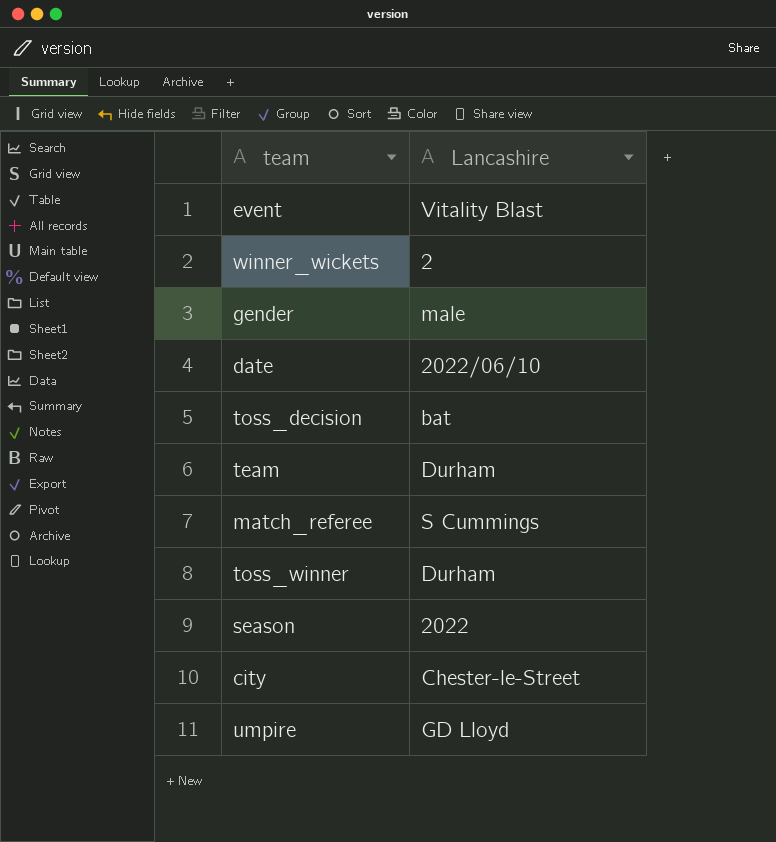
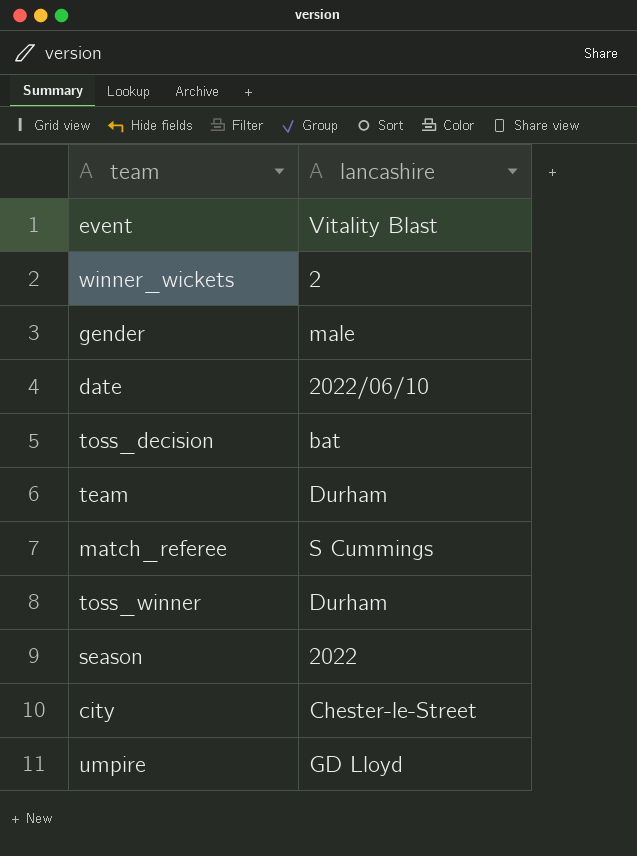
column name: Lancashire -> lancashire

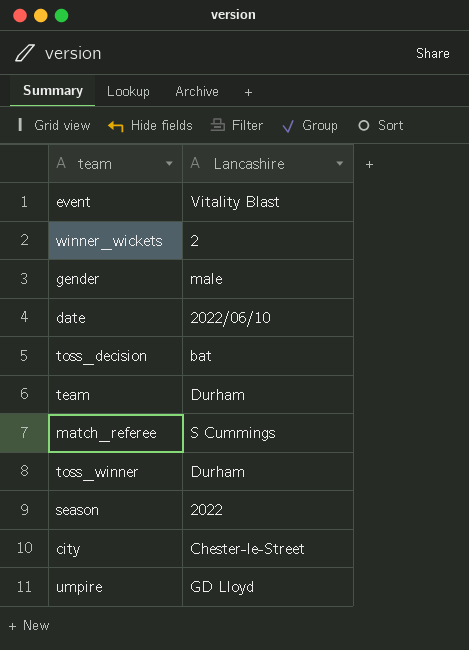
column name: lancashire -> Lancashire

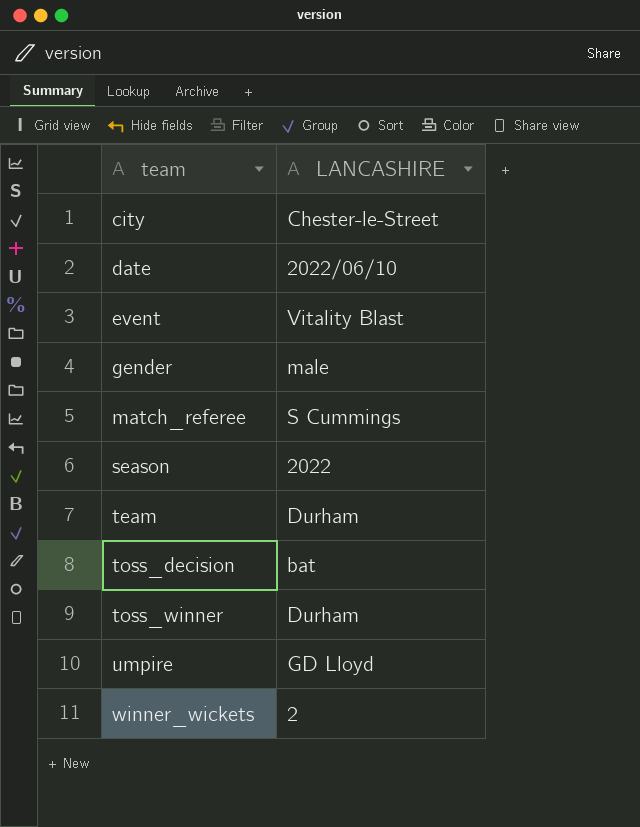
row order: none -> team ascending
column name: Lancashire -> LANCASHIRE

